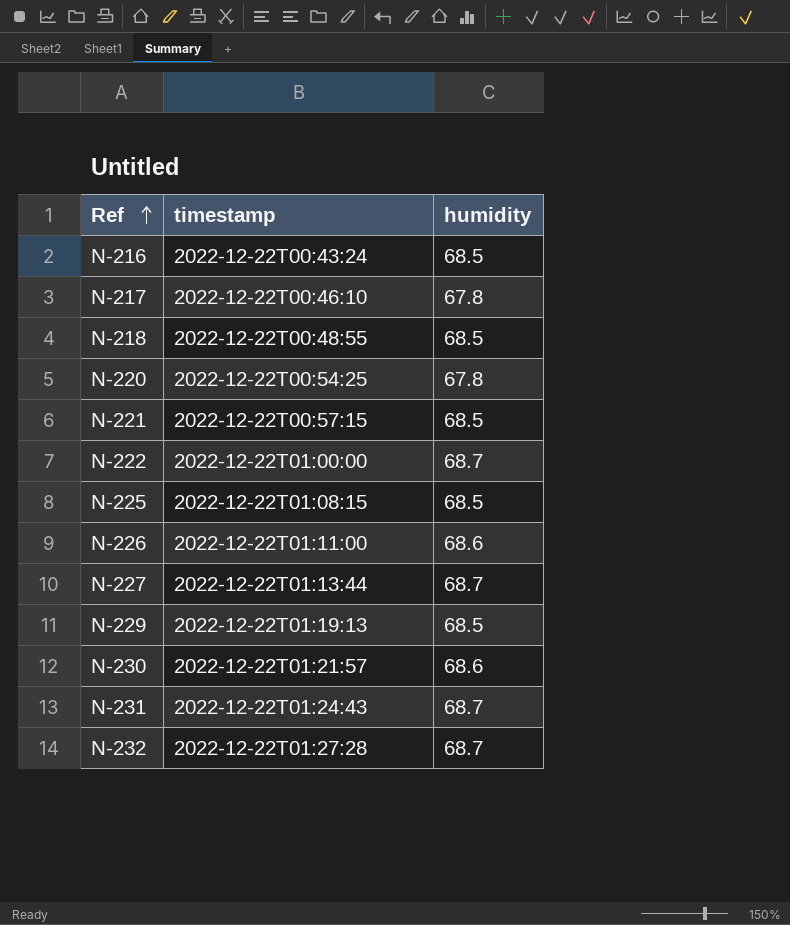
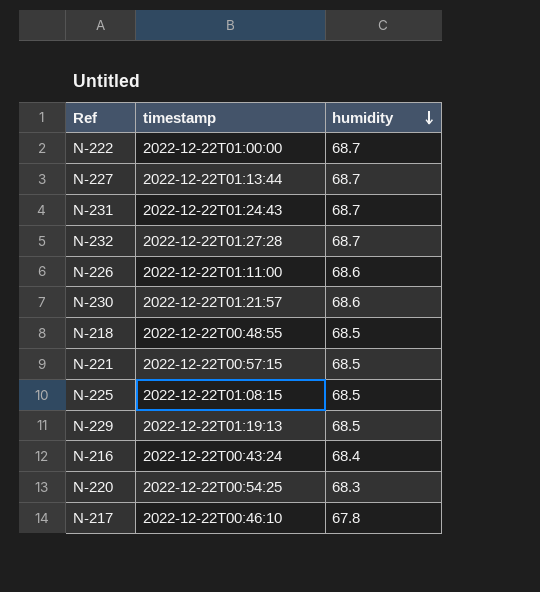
row order: Ref ascending -> humidity descending
N-216 | humidity: 68.5 -> 68.4
N-220 | humidity: 67.8 -> 68.3

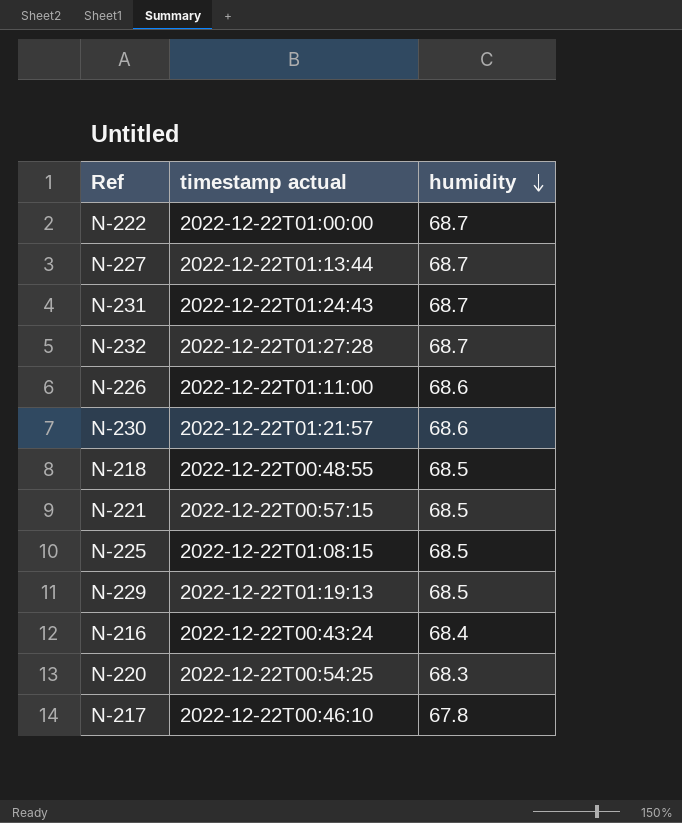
column name: timestamp -> timestamp actual

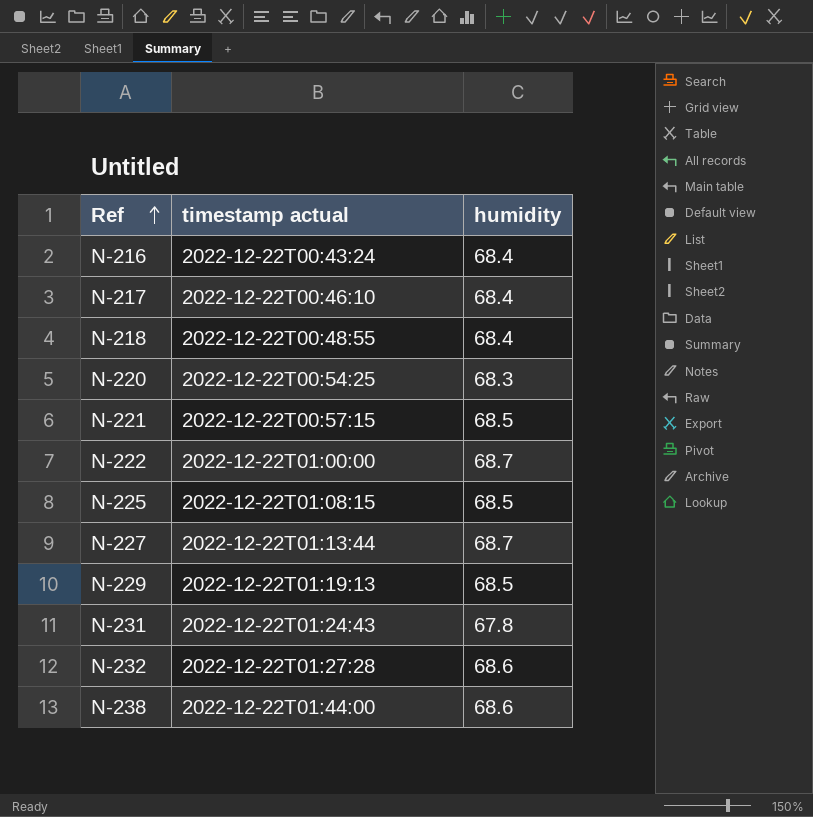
row order: humidity descending -> Ref ascending
row N-226: 2022-12-22T01:11:00 | 68.6 -> none
row N-230: 2022-12-22T01:21:57 | 68.6 -> none
N-217 | humidity: 67.8 -> 68.4
N-218 | humidity: 68.5 -> 68.4
N-231 | humidity: 68.7 -> 67.8
N-232 | humidity: 68.7 -> 68.6
row N-238: none -> 2022-12-22T01:44:00 | 68.6

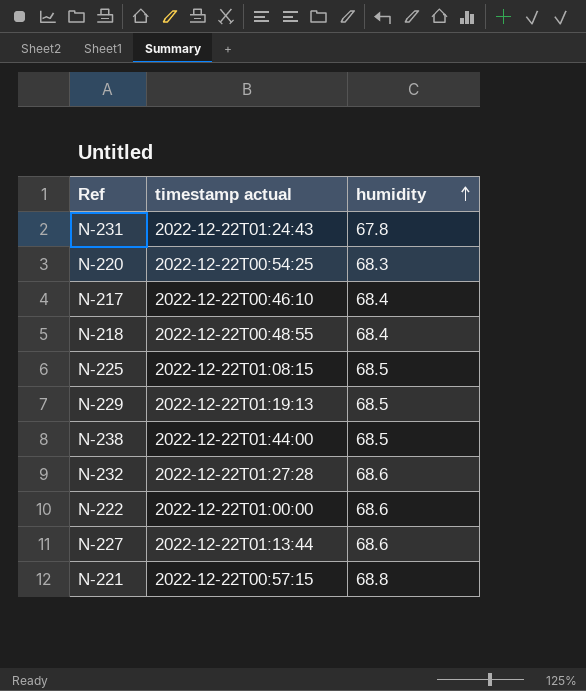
row order: Ref ascending -> humidity ascending
row N-216: 2022-12-22T00:43:24 | 68.4 -> none
N-238 | humidity: 68.6 -> 68.5
N-222 | humidity: 68.7 -> 68.6
N-227 | humidity: 68.7 -> 68.6
N-221 | humidity: 68.5 -> 68.8

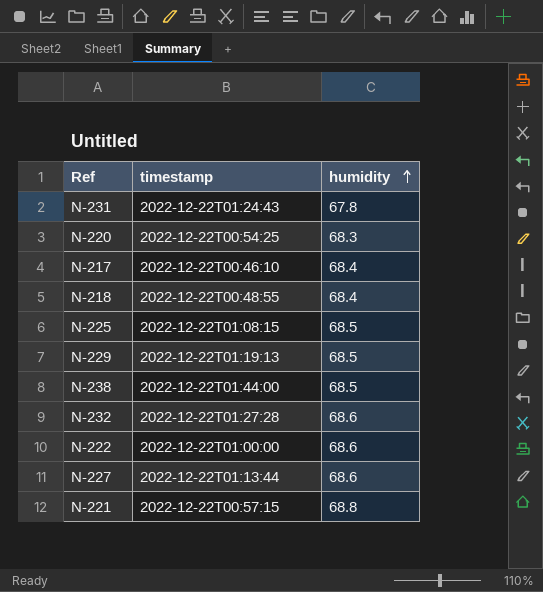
column name: timestamp actual -> timestamp

